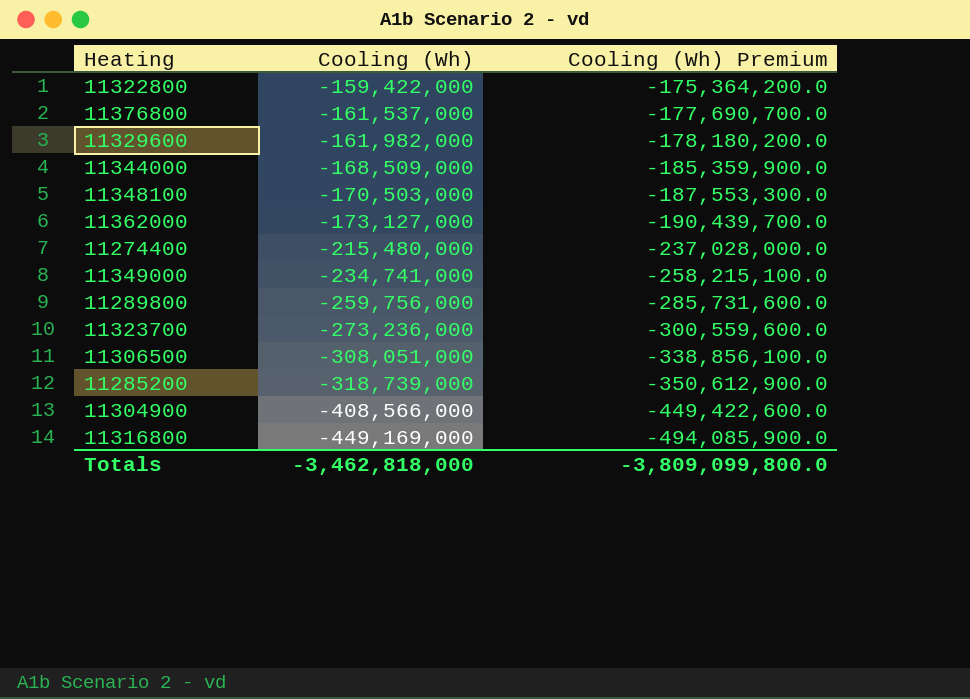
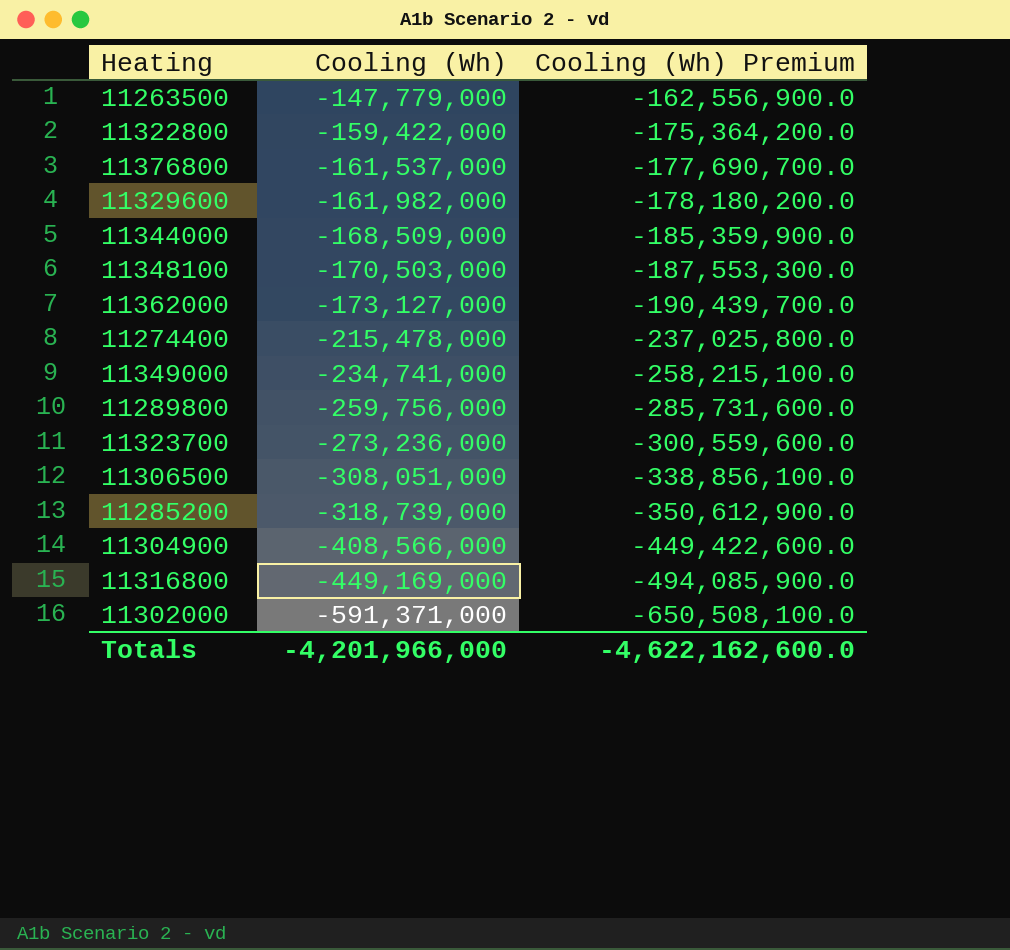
row 11263500: none -> -147,779,000 | -162,556,900.0
11274400 | Cooling (Wh): -215,480,000 -> -215,478,000
11274400 | Cooling (Wh) Premium: -237,028,000.0 -> -237,025,800.0
row 11302000: none -> -591,371,000 | -650,508,100.0
Totals | Cooling (Wh): -3,462,818,000 -> -4,201,966,000
Totals | Cooling (Wh) Premium: -3,809,099,800.0 -> -4,622,162,600.0

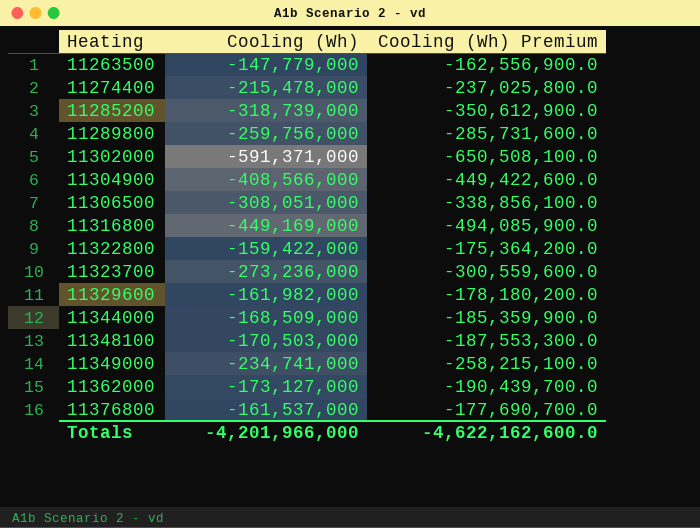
row order: Cooling (Wh) descending -> Heating ascending

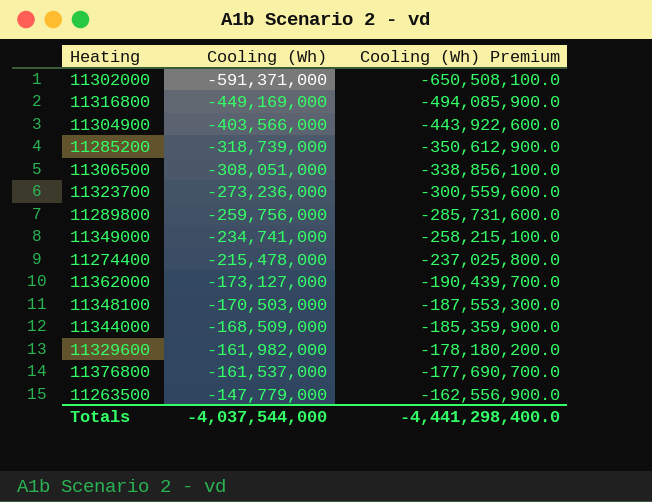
row order: Heating ascending -> Cooling (Wh) ascending
row 11322800: -159,422,000 | -175,364,200.0 -> none
11304900 | Cooling (Wh): -408,566,000 -> -403,566,000
11304900 | Cooling (Wh) Premium: -449,422,600.0 -> -443,922,600.0
Totals | Cooling (Wh): -4,201,966,000 -> -4,037,544,000
Totals | Cooling (Wh) Premium: -4,622,162,600.0 -> -4,441,298,400.0

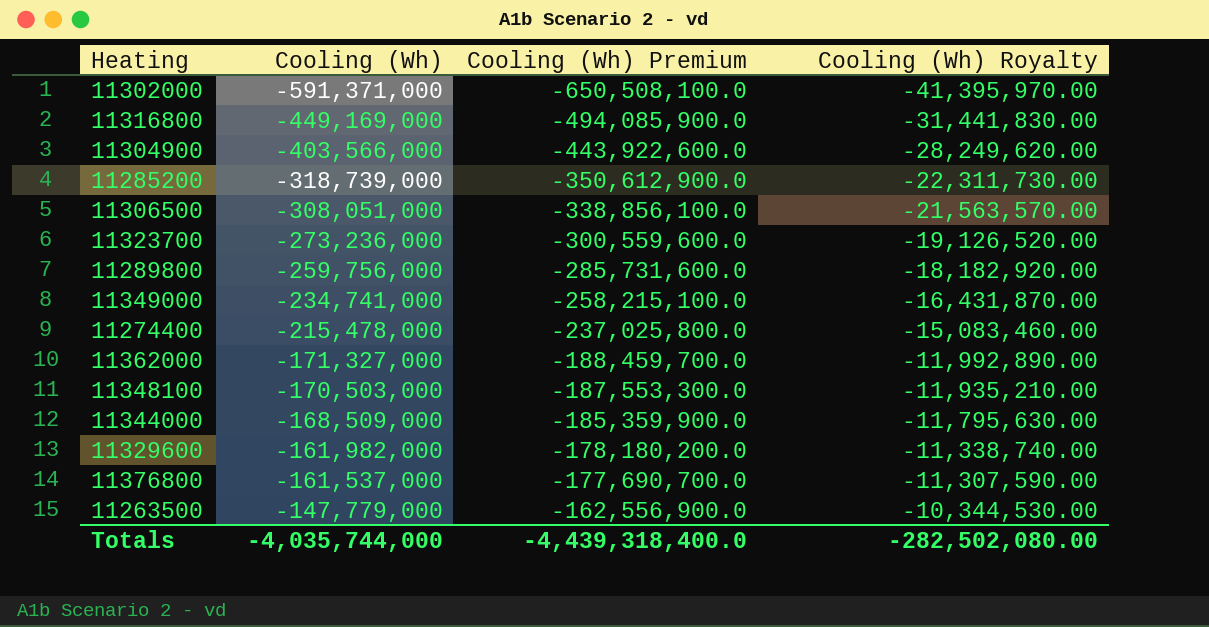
column Cooling (Wh) Royalty | formula: none -> [Cooling (Wh)] * 0.07
11362000 | Cooling (Wh): -173,127,000 -> -171,327,000
11362000 | Cooling (Wh) Premium: -190,439,700.0 -> -188,459,700.0
Totals | Cooling (Wh): -4,037,544,000 -> -4,035,744,000
Totals | Cooling (Wh) Premium: -4,441,298,400.0 -> -4,439,318,400.0

